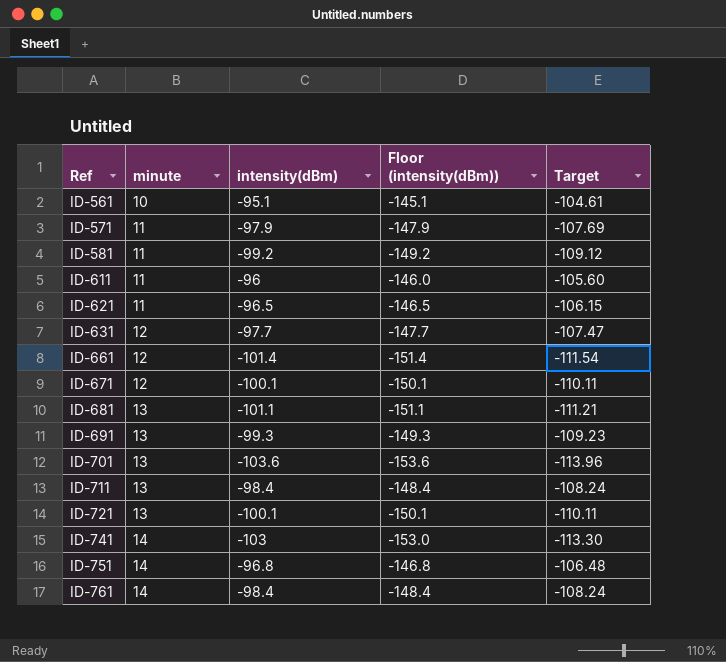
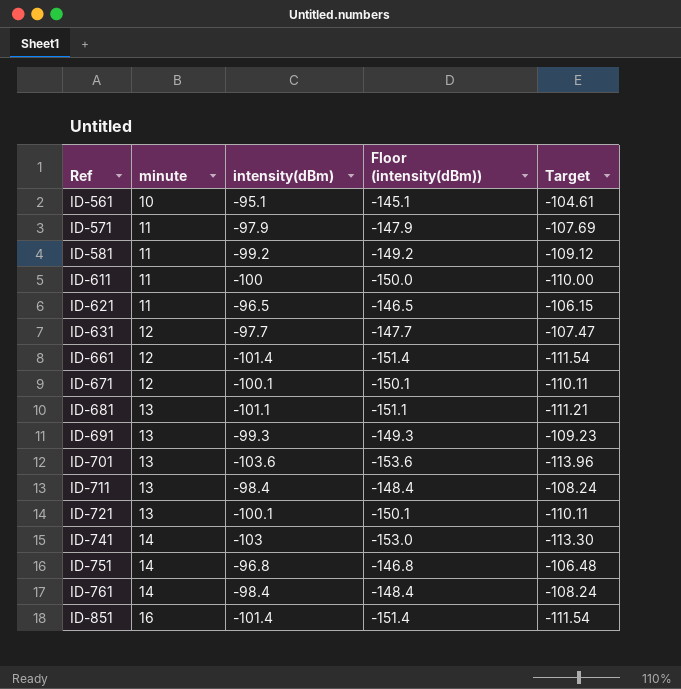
ID-611 | intensity(dBm): -96 -> -100
ID-611 | Floor (intensity(dBm)): -146.0 -> -150.0
ID-611 | Target: -105.60 -> -110.00
row ID-851: none -> 16 | -101.4 | -151.4 | -111.54

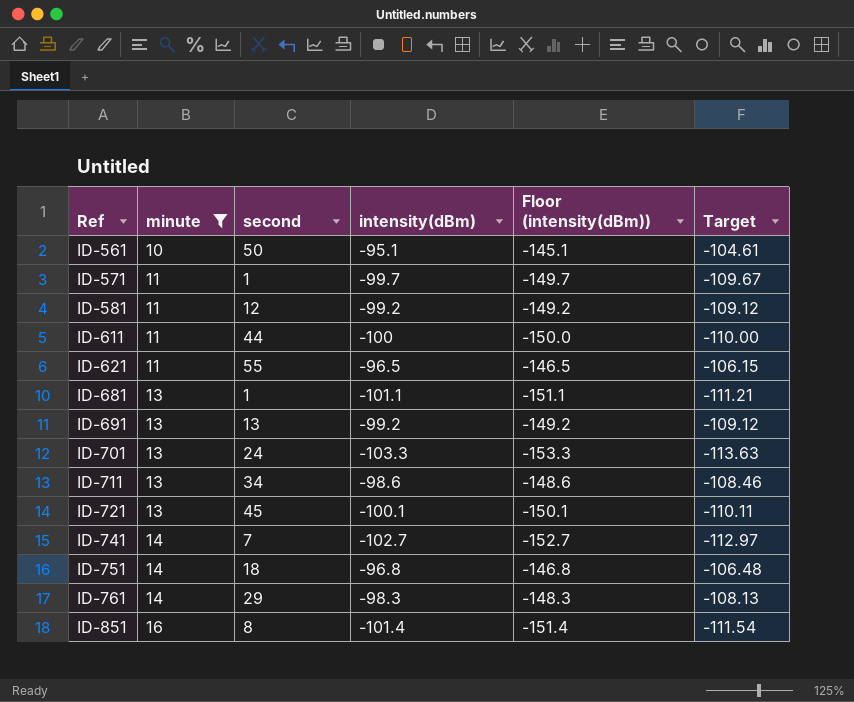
filter: none -> minute != 12
column second | position: none -> 3
ID-571 | intensity(dBm): -97.9 -> -99.7
ID-571 | Floor (intensity(dBm)): -147.9 -> -149.7
ID-571 | Target: -107.69 -> -109.67
ID-691 | intensity(dBm): -99.3 -> -99.2
ID-691 | Floor (intensity(dBm)): -149.3 -> -149.2
ID-691 | Target: -109.23 -> -109.12
ID-701 | intensity(dBm): -103.6 -> -103.3
ID-701 | Floor (intensity(dBm)): -153.6 -> -153.3
ID-701 | Target: -113.96 -> -113.63
ID-711 | intensity(dBm): -98.4 -> -98.6
ID-711 | Floor (intensity(dBm)): -148.4 -> -148.6
ID-711 | Target: -108.24 -> -108.46
ID-741 | intensity(dBm): -103 -> -102.7
ID-741 | Floor (intensity(dBm)): -153.0 -> -152.7
ID-741 | Target: -113.30 -> -112.97
ID-761 | intensity(dBm): -98.4 -> -98.3
ID-761 | Floor (intensity(dBm)): -148.4 -> -148.3
ID-761 | Target: -108.24 -> -108.13

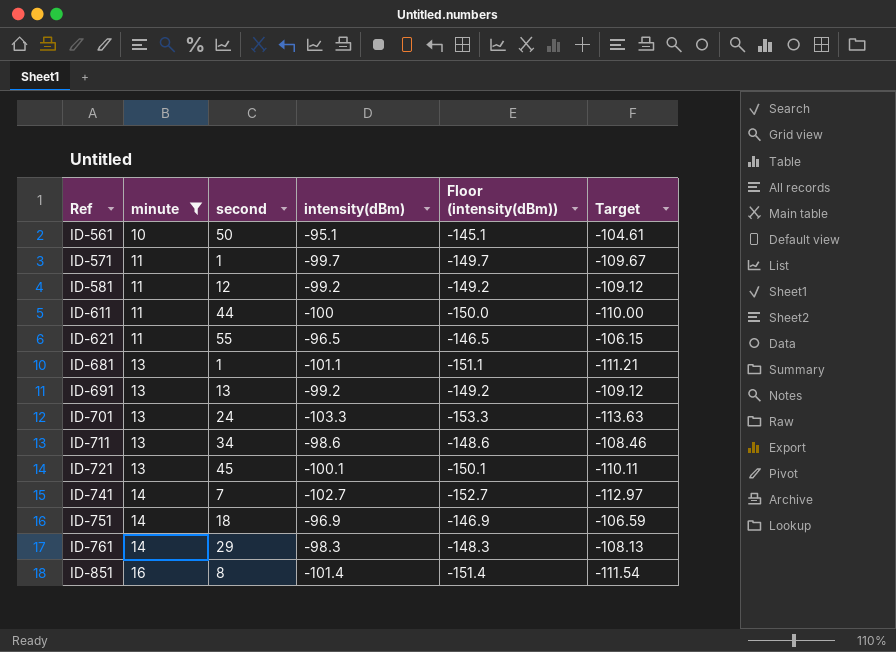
ID-751 | intensity(dBm): -96.8 -> -96.9
ID-751 | Floor (intensity(dBm)): -146.8 -> -146.9
ID-751 | Target: -106.48 -> -106.59

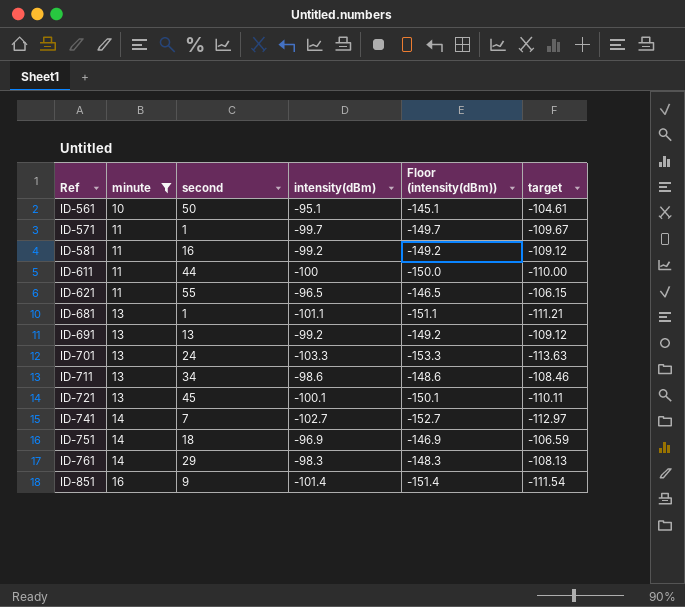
column name: Target -> target
ID-581 | second: 12 -> 16
ID-851 | second: 8 -> 9

